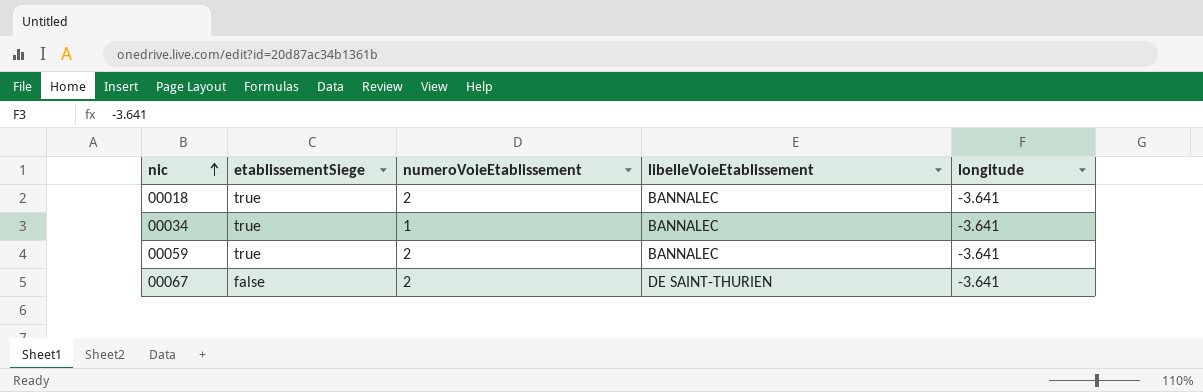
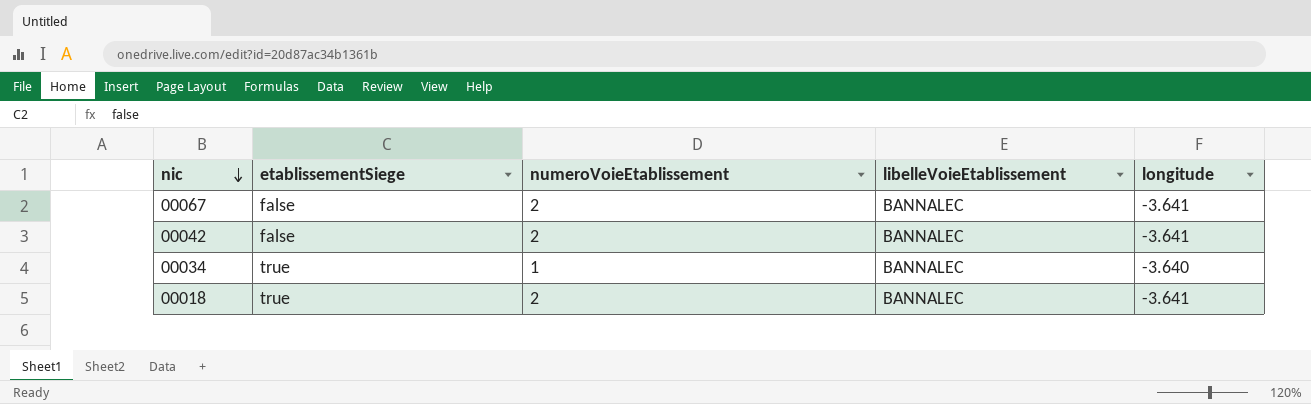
row order: nic ascending -> nic descending
row 00059: true | 2 | BANNALEC | -3.641 -> none
00067 | libelleVoieEtablissement: DE SAINT-THURIEN -> BANNALEC
row 00042: none -> false | 2 | BANNALEC | -3.641
00034 | longitude: -3.641 -> -3.640

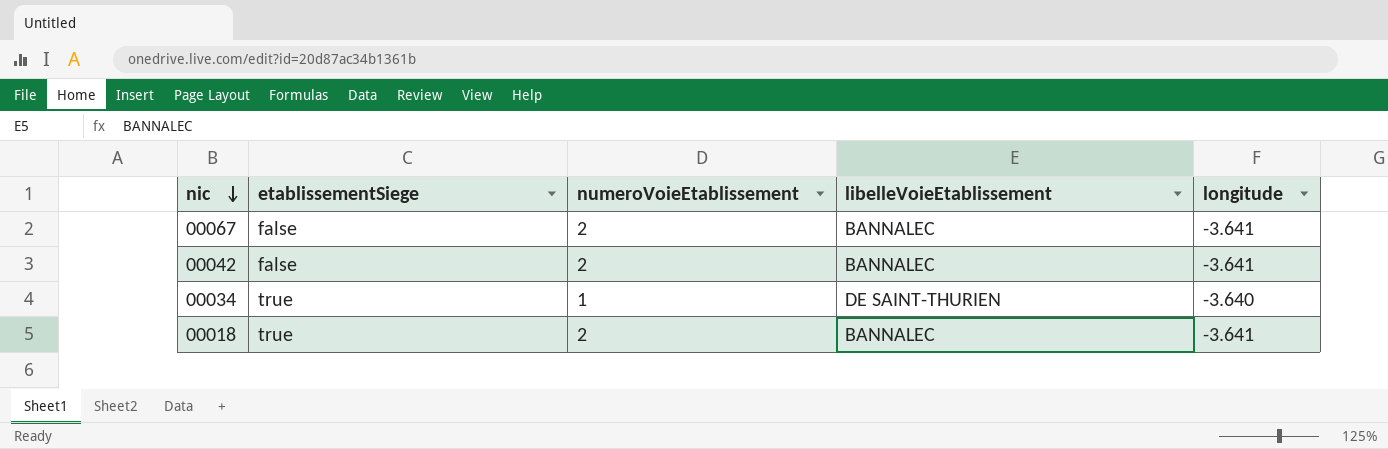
00034 | libelleVoieEtablissement: BANNALEC -> DE SAINT-THURIEN

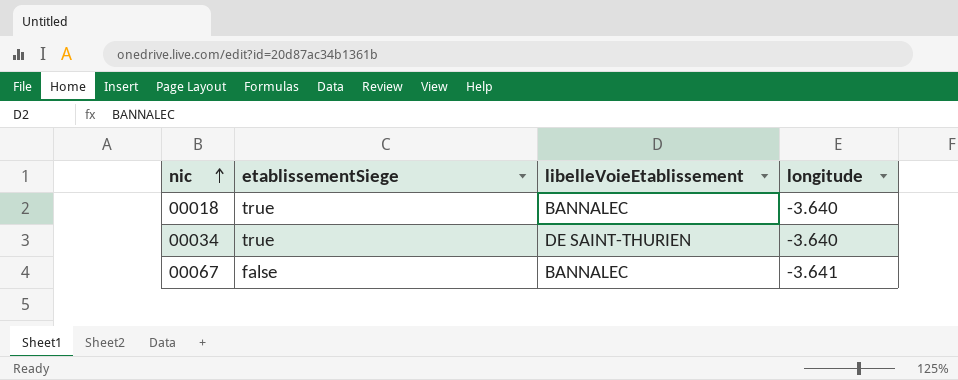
row order: nic descending -> nic ascending
column numeroVoieEtablissement | position: 3 -> none
row 00042: false | 2 | BANNALEC | -3.641 -> none
00018 | longitude: -3.641 -> -3.640

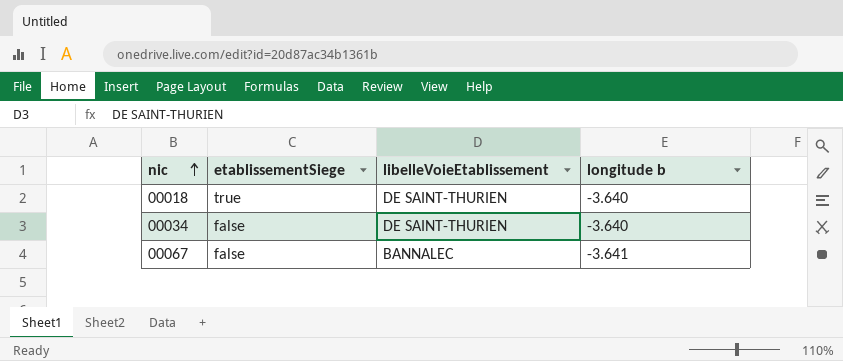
column name: longitude -> longitude b
00018 | libelleVoieEtablissement: BANNALEC -> DE SAINT-THURIEN
00034 | etablissementSiege: true -> false

